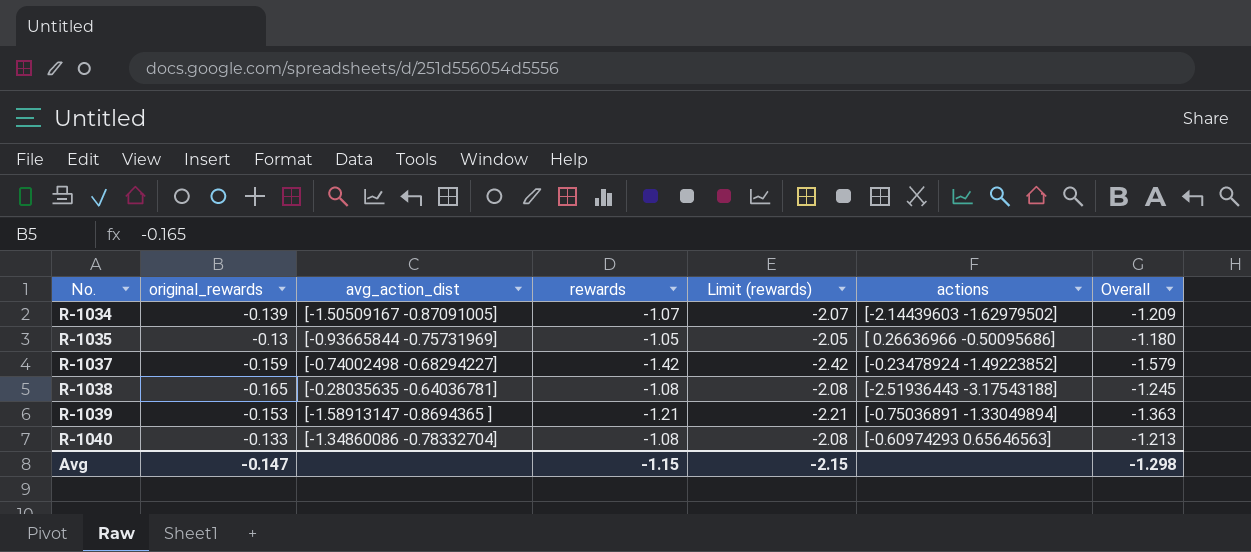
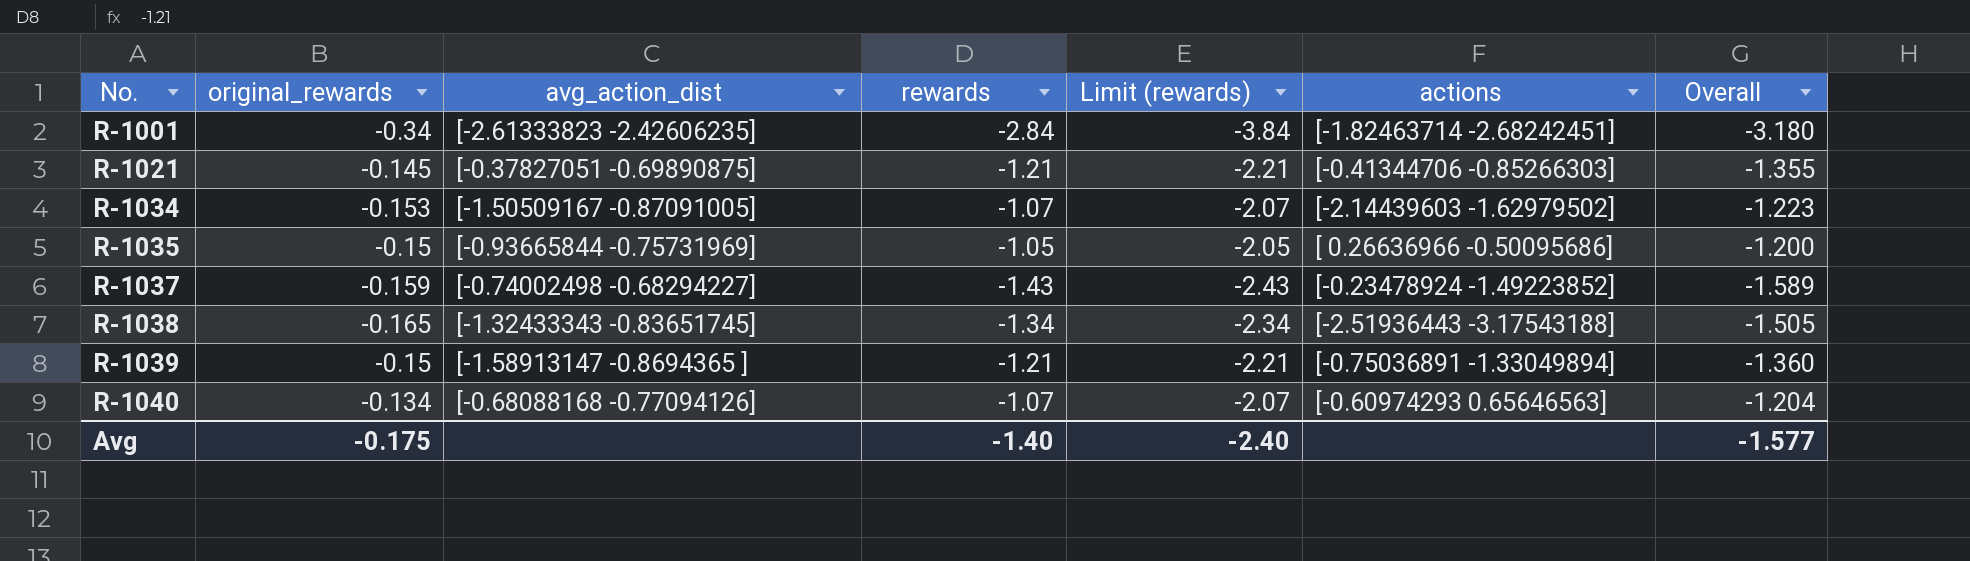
row R-1001: none -> -0.34 | [-2.61333823 -2.42606235] | -2.84 | -3.84 | [-1.82463714 -2.68242451] | -3.180
row R-1021: none -> -0.145 | [-0.37827051 -0.69890875] | -1.21 | -2.21 | [-0.41344706 -0.85266303] | -1.355
R-1034 | original_rewards: -0.139 -> -0.153
R-1034 | Overall: -1.209 -> -1.223
R-1035 | original_rewards: -0.13 -> -0.15
R-1035 | Overall: -1.180 -> -1.200
R-1037 | rewards: -1.42 -> -1.43
R-1037 | Limit (rewards): -2.42 -> -2.43
R-1037 | Overall: -1.579 -> -1.589
R-1038 | avg_action_dist: [-0.28035635 -0.64036781] -> [-1.32433343 -0.83651745]
R-1038 | rewards: -1.08 -> -1.34
R-1038 | Limit (rewards): -2.08 -> -2.34
R-1038 | Overall: -1.245 -> -1.505
R-1039 | original_rewards: -0.153 -> -0.15
R-1039 | Overall: -1.363 -> -1.360
R-1040 | original_rewards: -0.133 -> -0.134
R-1040 | avg_action_dist: [-1.34860086 -0.78332704] -> [-0.68088168 -0.77094126]
R-1040 | rewards: -1.08 -> -1.07
R-1040 | Limit (rewards): -2.08 -> -2.07
R-1040 | Overall: -1.213 -> -1.204
Avg | original_rewards: -0.147 -> -0.175
Avg | rewards: -1.15 -> -1.40
Avg | Limit (rewards): -2.15 -> -2.40
Avg | Overall: -1.298 -> -1.577

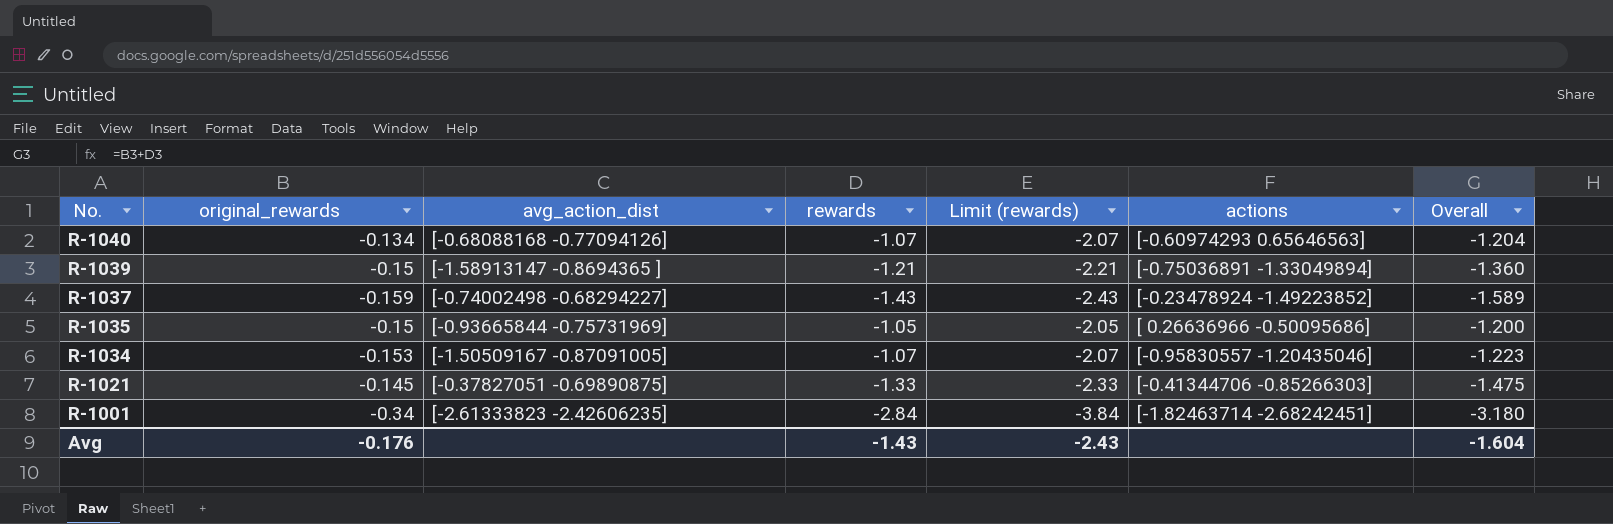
row order: No. ascending -> No. descending
row R-1038: -0.165 | [-1.32433343 -0.83651745] | -1.34 | -2.34 | [-2.51936443 -3.17543188] | -1.505 -> none
R-1034 | actions: [-2.14439603 -1.62979502] -> [-0.95830557 -1.20435046]
R-1021 | rewards: -1.21 -> -1.33
R-1021 | Limit (rewards): -2.21 -> -2.33
R-1021 | Overall: -1.355 -> -1.475
Avg | original_rewards: -0.175 -> -0.176
Avg | rewards: -1.40 -> -1.43
Avg | Limit (rewards): -2.40 -> -2.43
Avg | Overall: -1.577 -> -1.604

